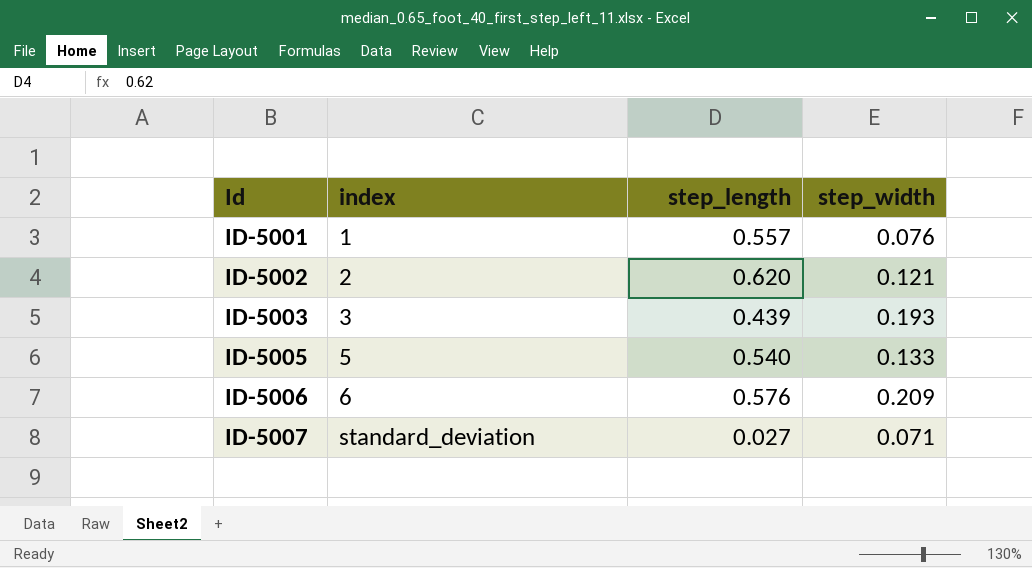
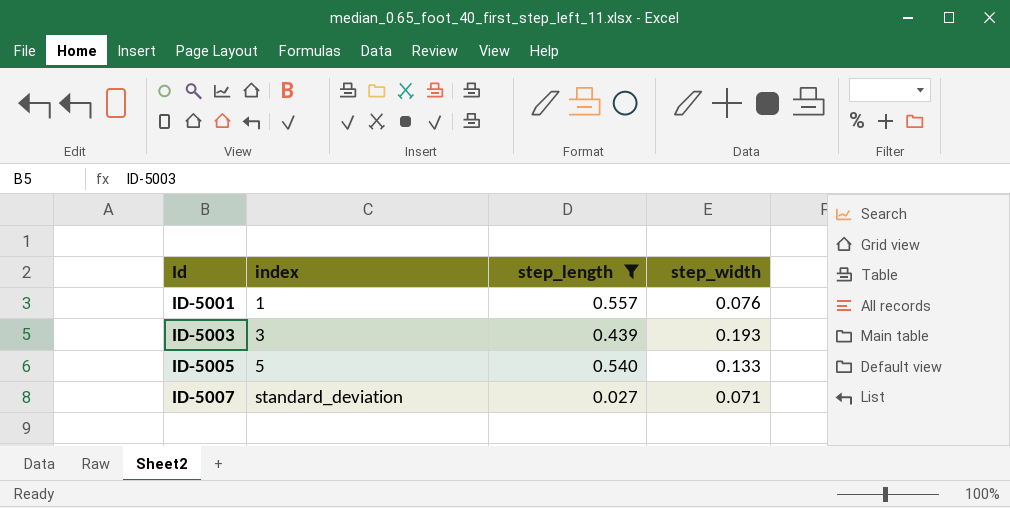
filter: none -> step_length <= 0.557

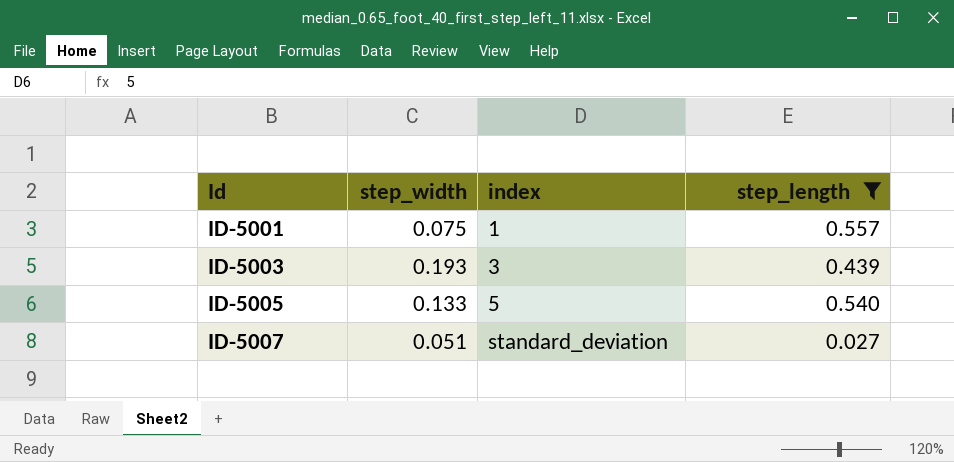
column step_width | position: 4 -> 2
ID-5001 | step_width: 0.076 -> 0.075
ID-5007 | step_width: 0.071 -> 0.051

